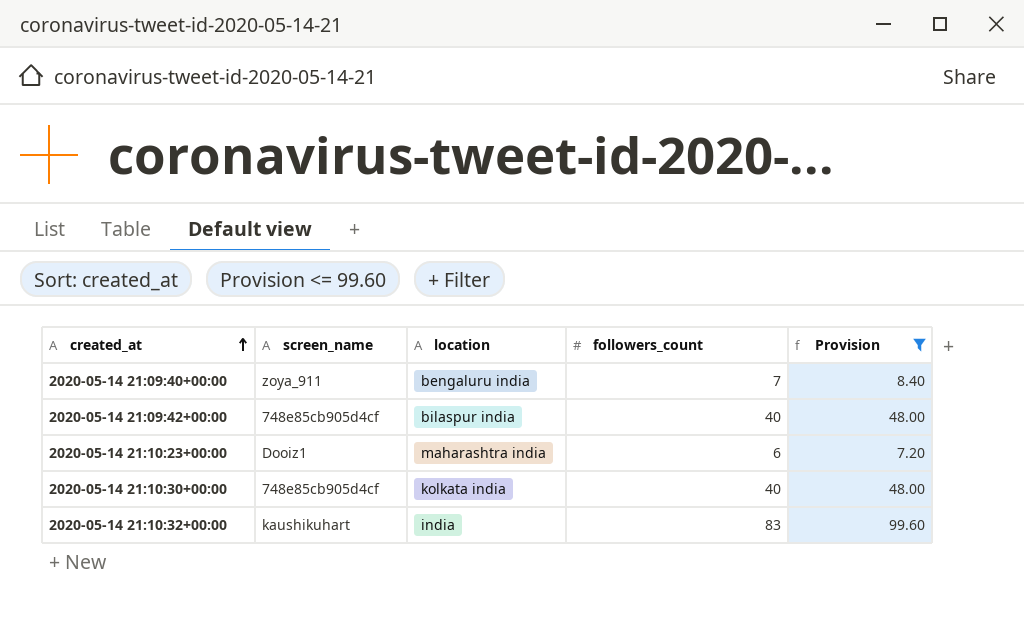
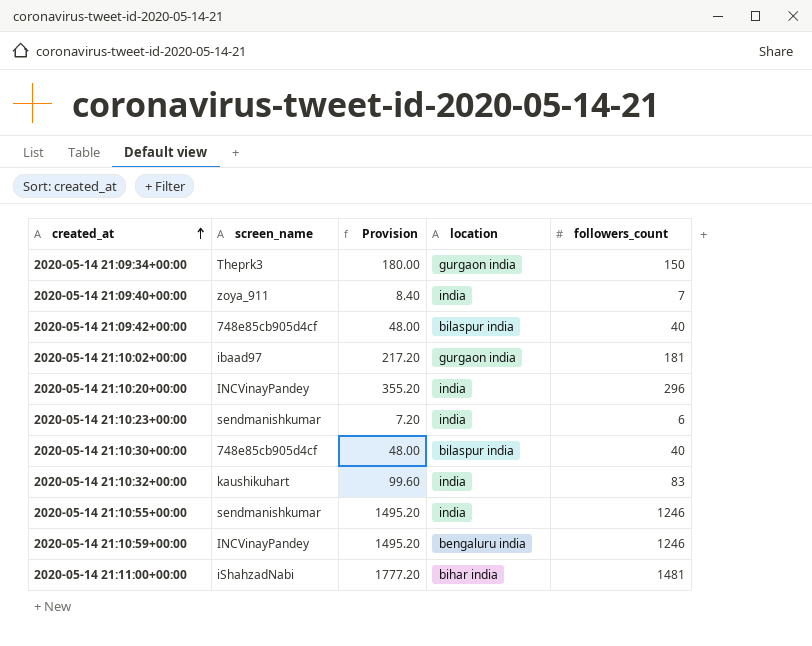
filter: Provision <= 99.60 -> none
column Provision | position: 5 -> 3
2020-05-14 21:09:40+00:00 | location: bengaluru india -> india
2020-05-14 21:10:23+00:00 | screen_name: Dooiz1 -> sendmanishkumar
2020-05-14 21:10:23+00:00 | location: maharashtra india -> india
2020-05-14 21:10:30+00:00 | location: kolkata india -> bilaspur india

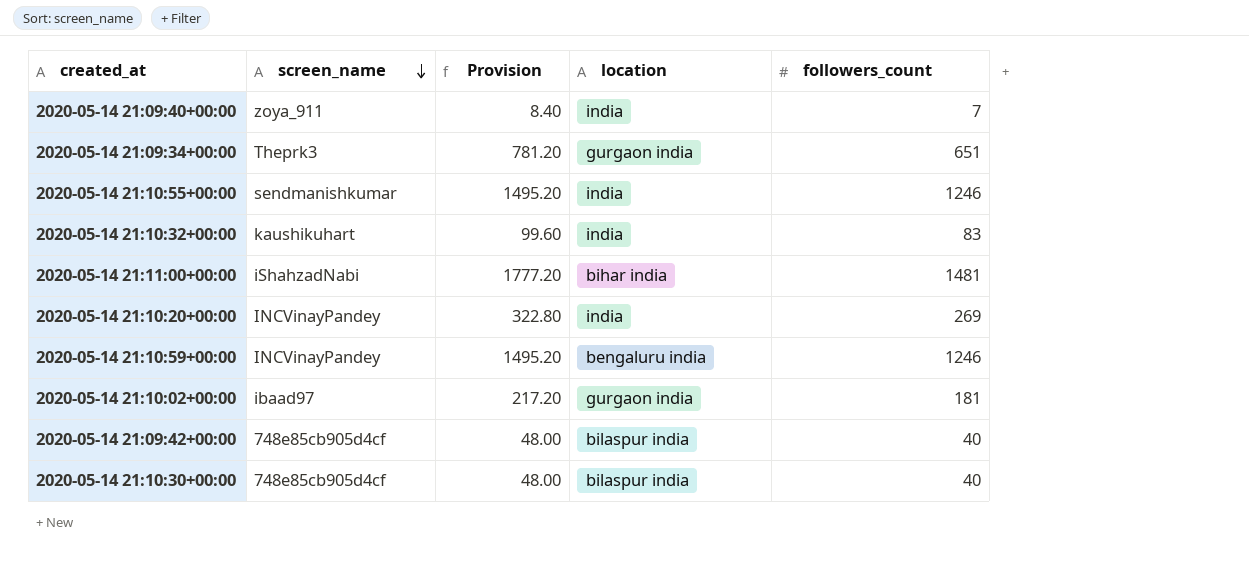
row order: created_at ascending -> screen_name descending
row 2020-05-14 21:10:23+00:00: sendmanishkumar | 7.20 | india | 6 -> none
2020-05-14 21:09:34+00:00 | Provision: 180.00 -> 781.20
2020-05-14 21:09:34+00:00 | followers_count: 150 -> 651
2020-05-14 21:10:20+00:00 | Provision: 355.20 -> 322.80
2020-05-14 21:10:20+00:00 | followers_count: 296 -> 269

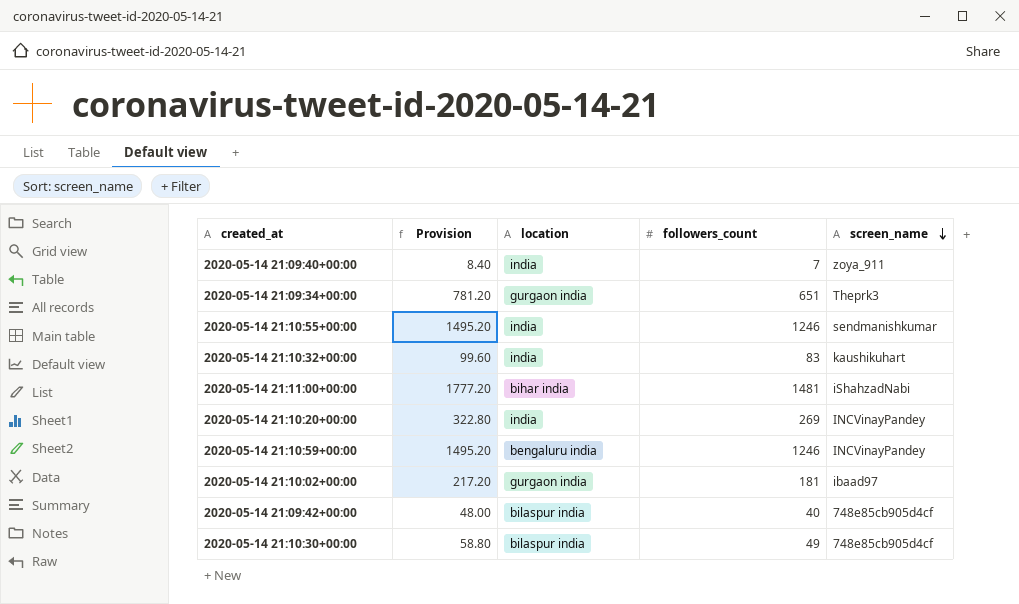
column screen_name | position: 2 -> 5
2020-05-14 21:10:30+00:00 | Provision: 48.00 -> 58.80
2020-05-14 21:10:30+00:00 | followers_count: 40 -> 49

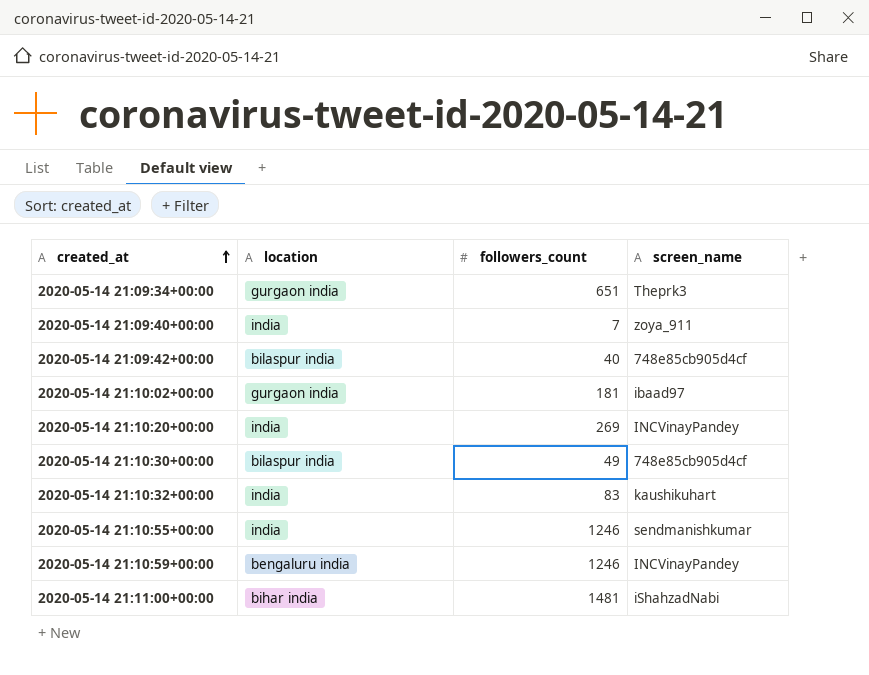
row order: screen_name descending -> created_at ascending
column Provision | formula: [followers_count] * 1.2 -> none

